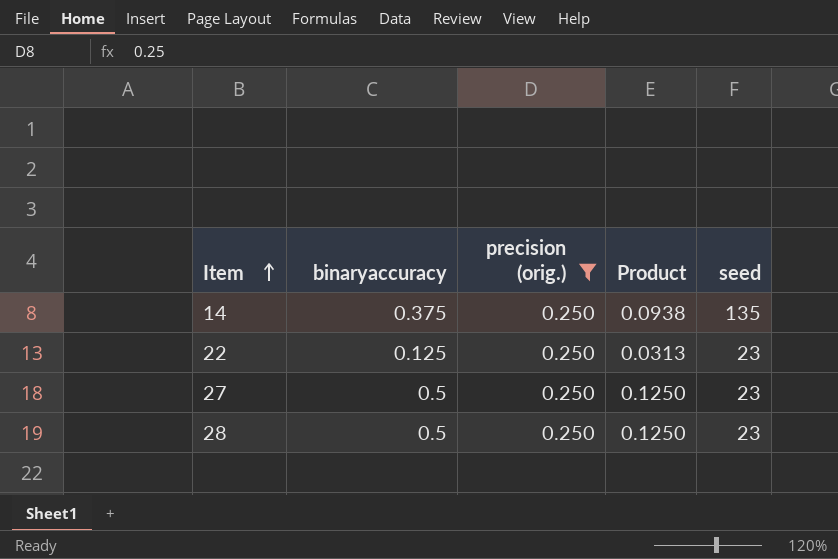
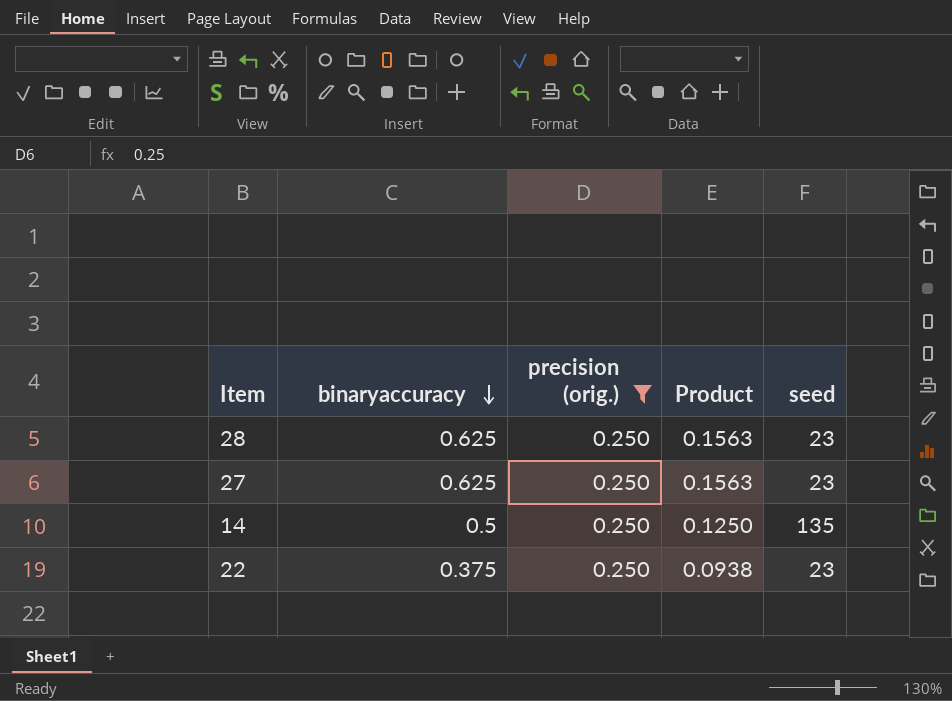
row order: Item ascending -> binaryaccuracy descending
28 | binaryaccuracy: 0.5 -> 0.625
28 | Product: 0.1250 -> 0.1563
27 | binaryaccuracy: 0.5 -> 0.625
27 | Product: 0.1250 -> 0.1563
14 | binaryaccuracy: 0.375 -> 0.5
14 | Product: 0.0938 -> 0.1250
22 | binaryaccuracy: 0.125 -> 0.375
22 | Product: 0.0313 -> 0.0938

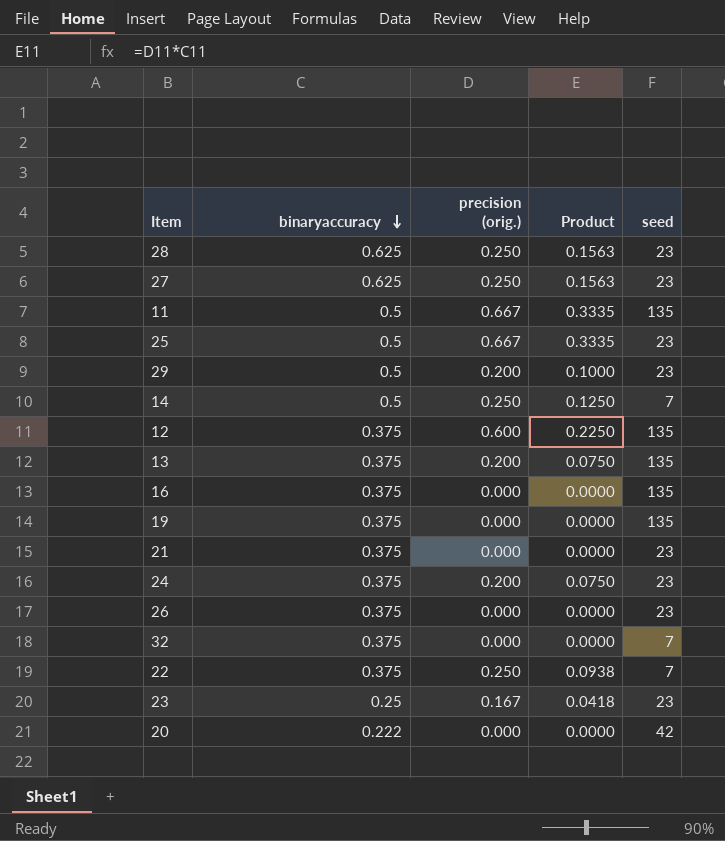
filter: precision (orig.) = 0.250 -> none
14 | seed: 135 -> 7
22 | seed: 23 -> 7

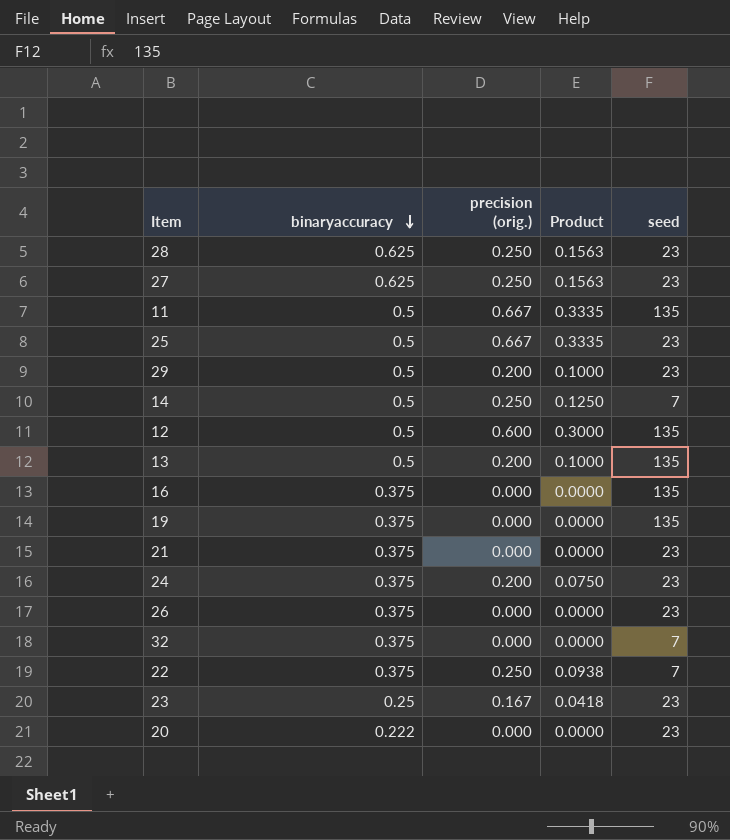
12 | binaryaccuracy: 0.375 -> 0.5
12 | Product: 0.2250 -> 0.3000
13 | binaryaccuracy: 0.375 -> 0.5
13 | Product: 0.0750 -> 0.1000
20 | seed: 42 -> 23

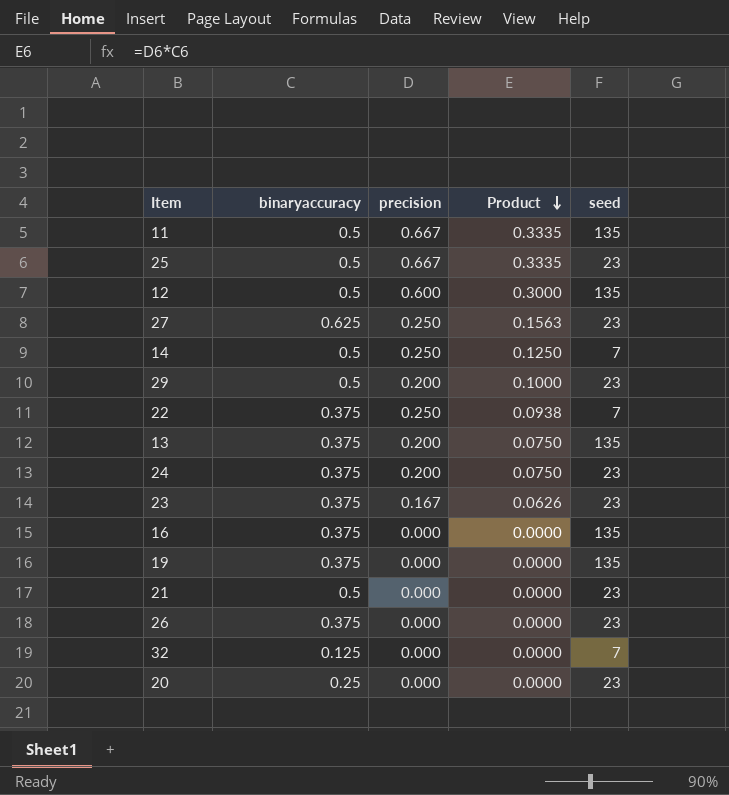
row order: binaryaccuracy descending -> Product descending
column name: precision (orig.) -> precision
row 28: 0.625 | 0.250 | 0.1563 | 23 -> none
13 | binaryaccuracy: 0.5 -> 0.375
13 | Product: 0.1000 -> 0.0750
23 | binaryaccuracy: 0.25 -> 0.375
23 | Product: 0.0418 -> 0.0626
21 | binaryaccuracy: 0.375 -> 0.5
32 | binaryaccuracy: 0.375 -> 0.125
20 | binaryaccuracy: 0.222 -> 0.25

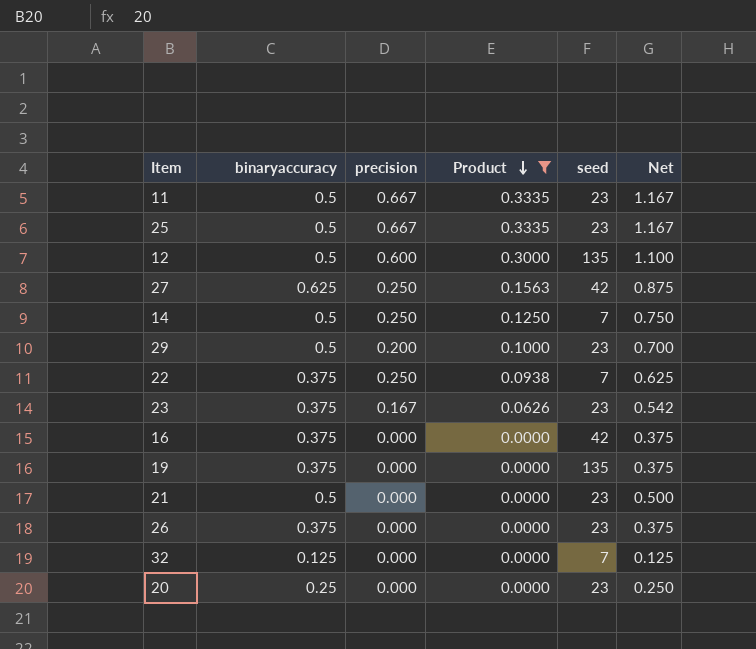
filter: none -> Product != 0.0750
column Net | formula: none -> [binaryaccuracy] + [precision]
11 | seed: 135 -> 23
27 | seed: 23 -> 42
16 | seed: 135 -> 42

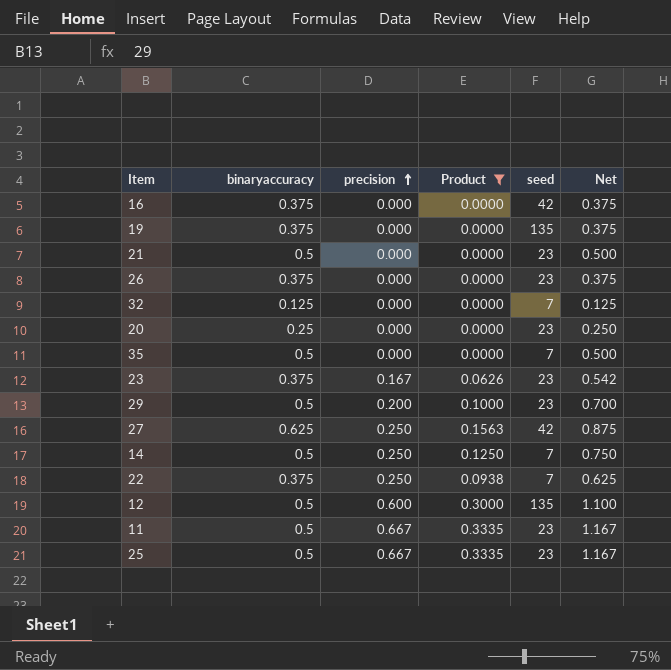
row order: Product descending -> precision ascending
row 35: none -> 0.5 | 0.000 | 0.0000 | 7 | 0.500

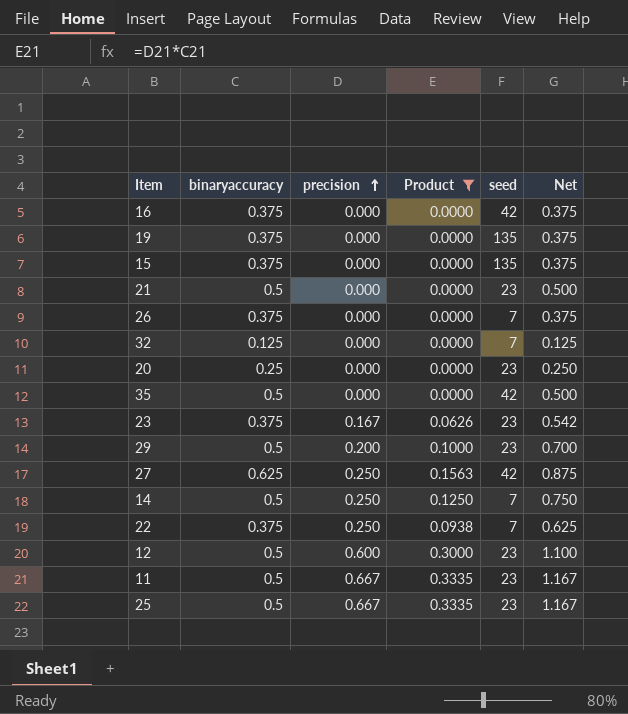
row 15: none -> 0.375 | 0.000 | 0.0000 | 135 | 0.375
26 | seed: 23 -> 7
35 | seed: 7 -> 42
12 | seed: 135 -> 23

